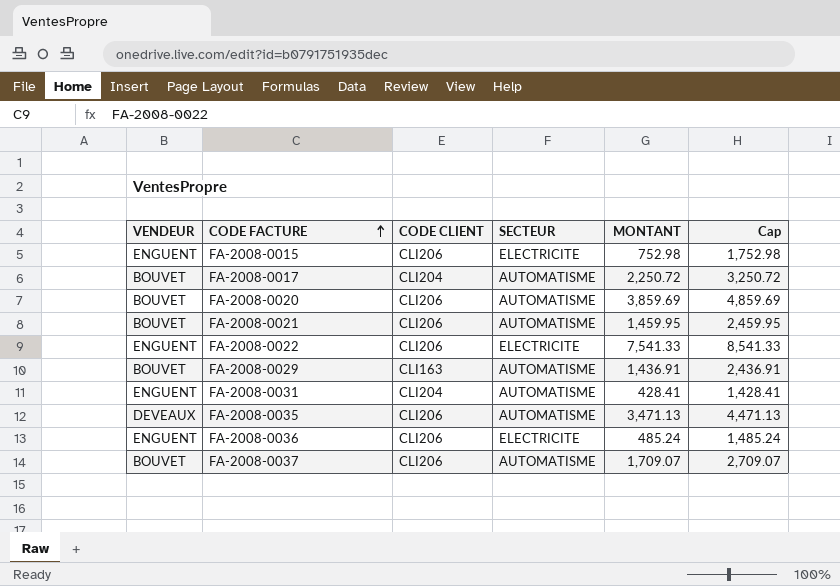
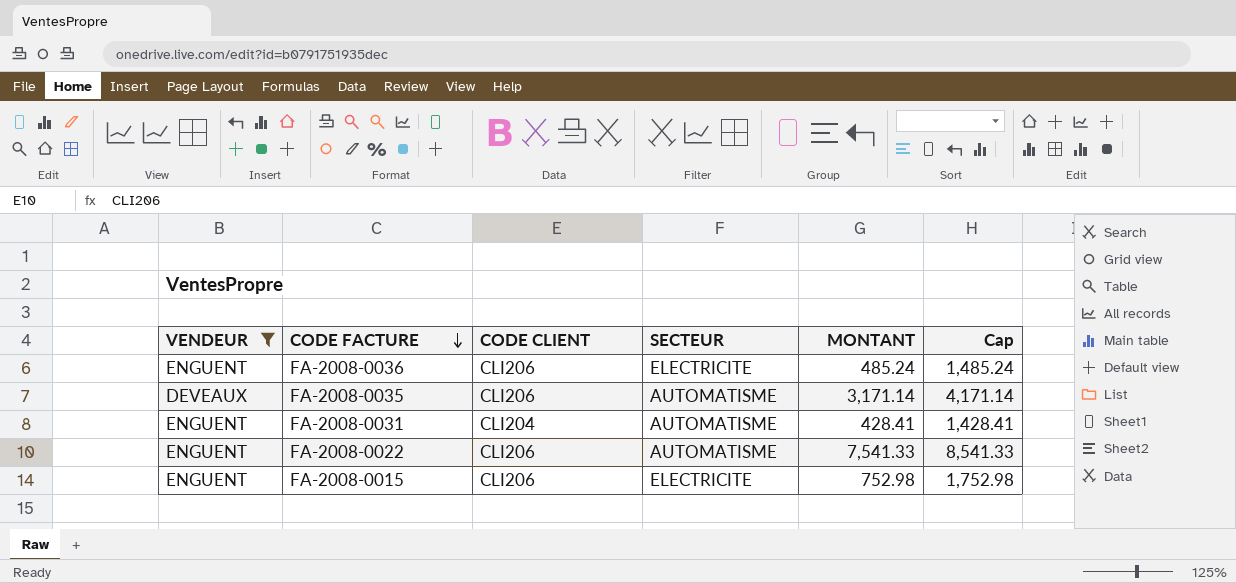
filter: none -> VENDEUR != BOUVET
row order: CODE FACTURE ascending -> CODE FACTURE descending
FA-2008-0035 | MONTANT: 3,471.13 -> 3,171.14
FA-2008-0035 | Cap: 4,471.13 -> 4,171.14
FA-2008-0022 | SECTEUR: ELECTRICITE -> AUTOMATISME

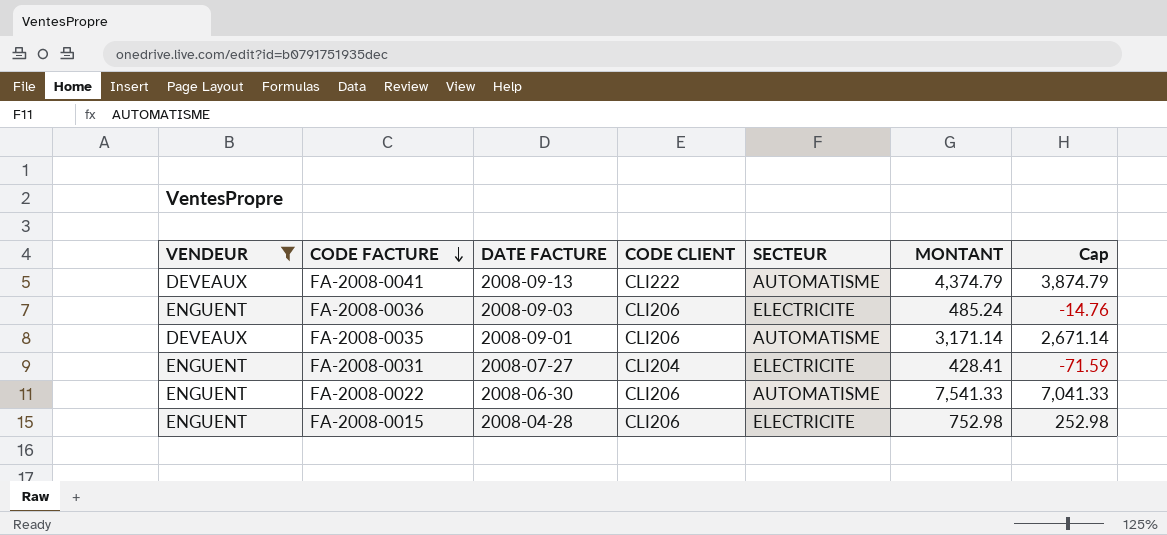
column DATE FACTURE | position: none -> 3
column Cap | formula: [MONTANT] + 1000 -> [MONTANT] - 500
row FA-2008-0041: none -> DEVEAUX | 2008-09-13 | CLI222 | AUTOMATISME | 4,374.79 | 3,874.79
FA-2008-0031 | SECTEUR: AUTOMATISME -> ELECTRICITE

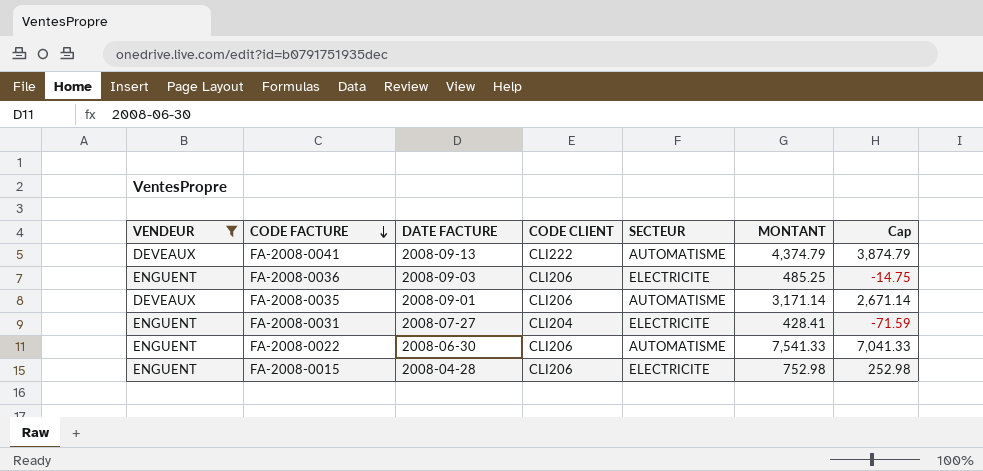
FA-2008-0036 | MONTANT: 485.24 -> 485.25
FA-2008-0036 | Cap: -14.76 -> -14.75

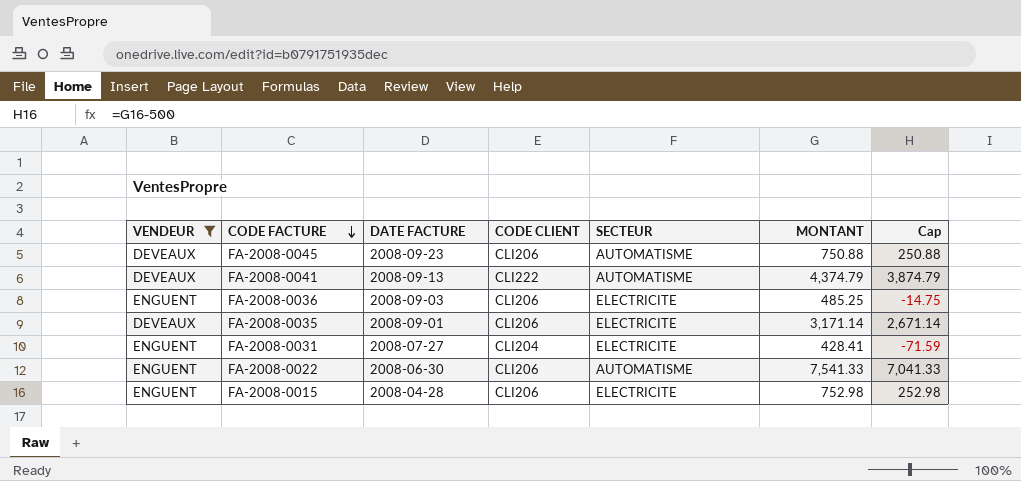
row FA-2008-0045: none -> DEVEAUX | 2008-09-23 | CLI206 | AUTOMATISME | 750.88 | 250.88
FA-2008-0035 | SECTEUR: AUTOMATISME -> ELECTRICITE

